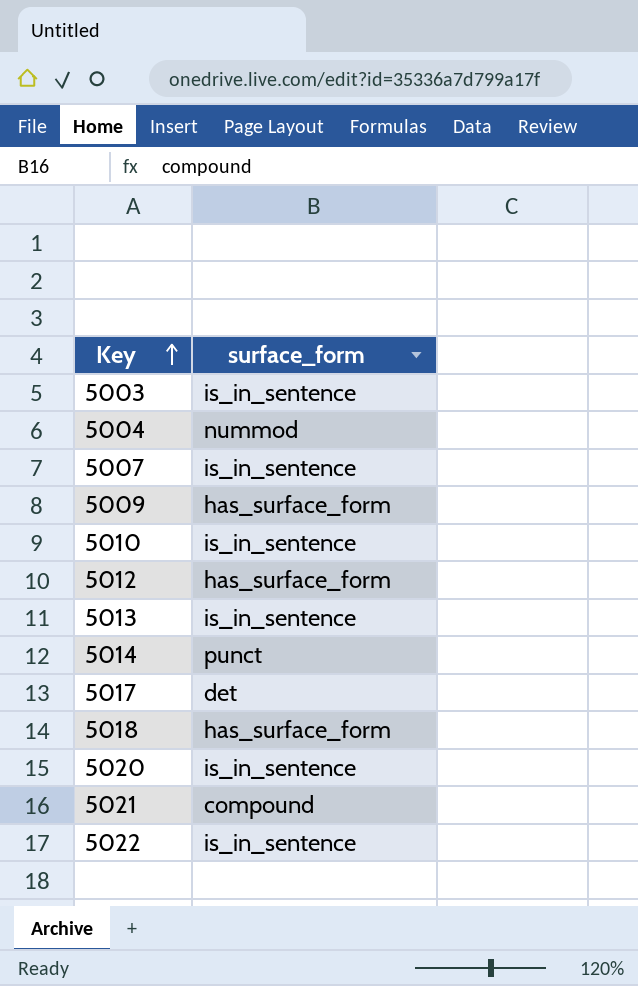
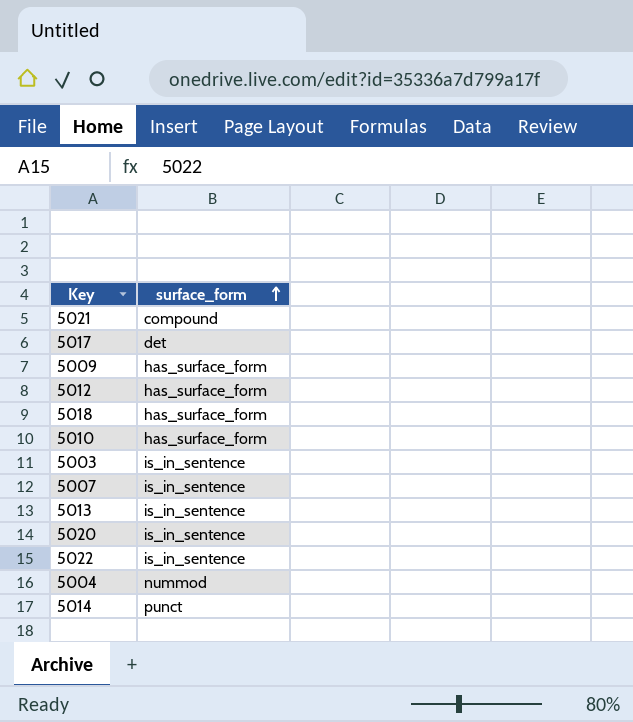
row order: Key ascending -> surface_form ascending
5010 | surface_form: is_in_sentence -> has_surface_form

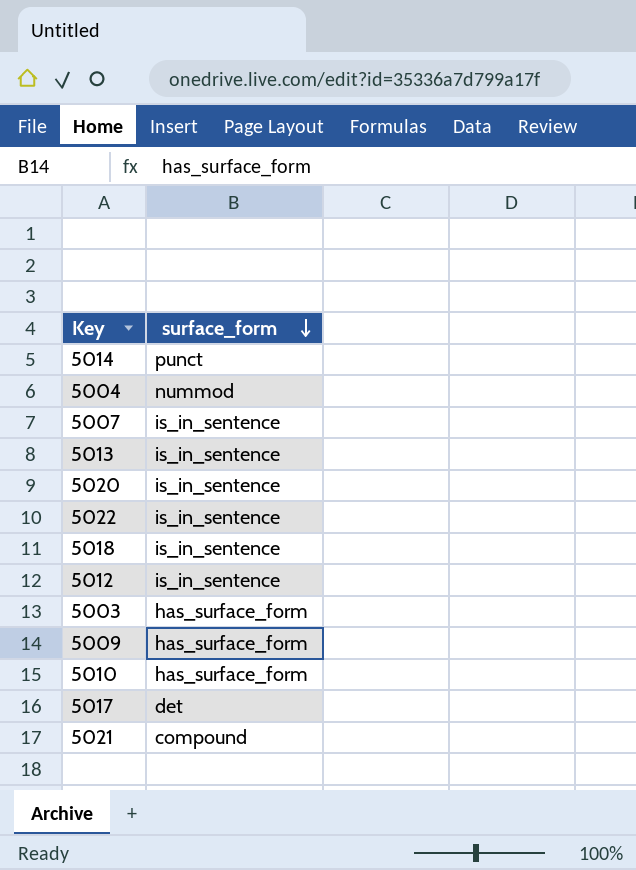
row order: surface_form ascending -> surface_form descending
5018 | surface_form: has_surface_form -> is_in_sentence
5012 | surface_form: has_surface_form -> is_in_sentence
5003 | surface_form: is_in_sentence -> has_surface_form

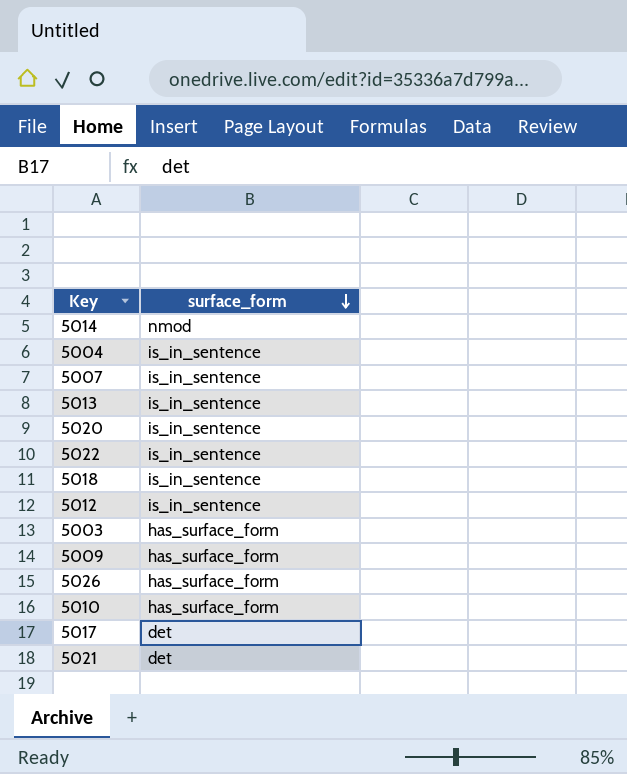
5014 | surface_form: punct -> nmod
5004 | surface_form: nummod -> is_in_sentence
row 5026: none -> has_surface_form
5021 | surface_form: compound -> det

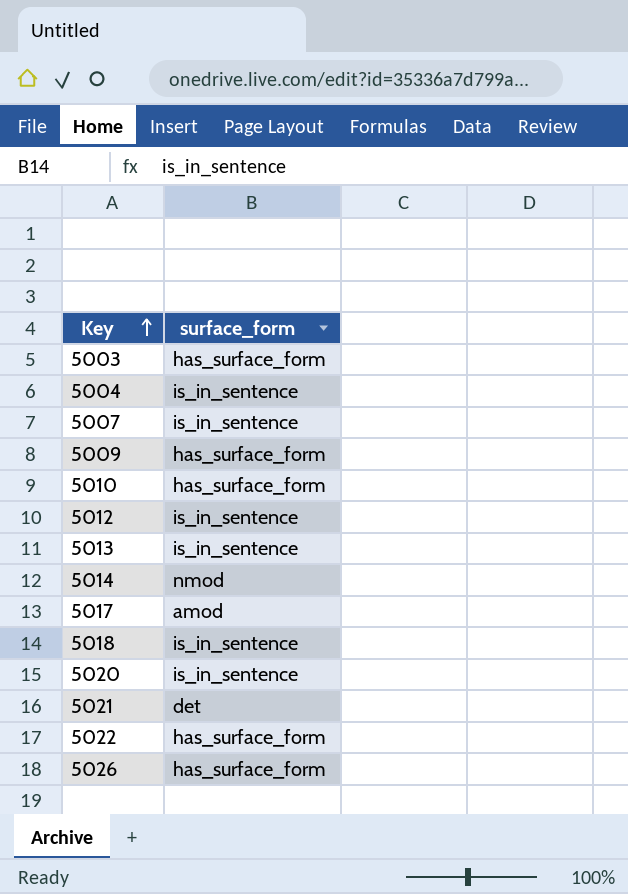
row order: surface_form descending -> Key ascending
5017 | surface_form: det -> amod
5022 | surface_form: is_in_sentence -> has_surface_form

